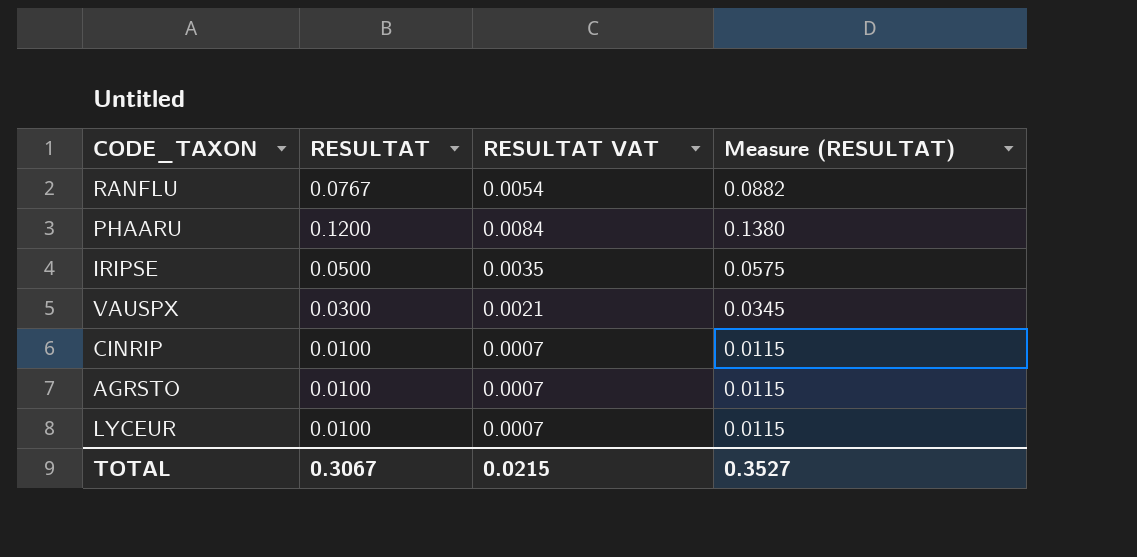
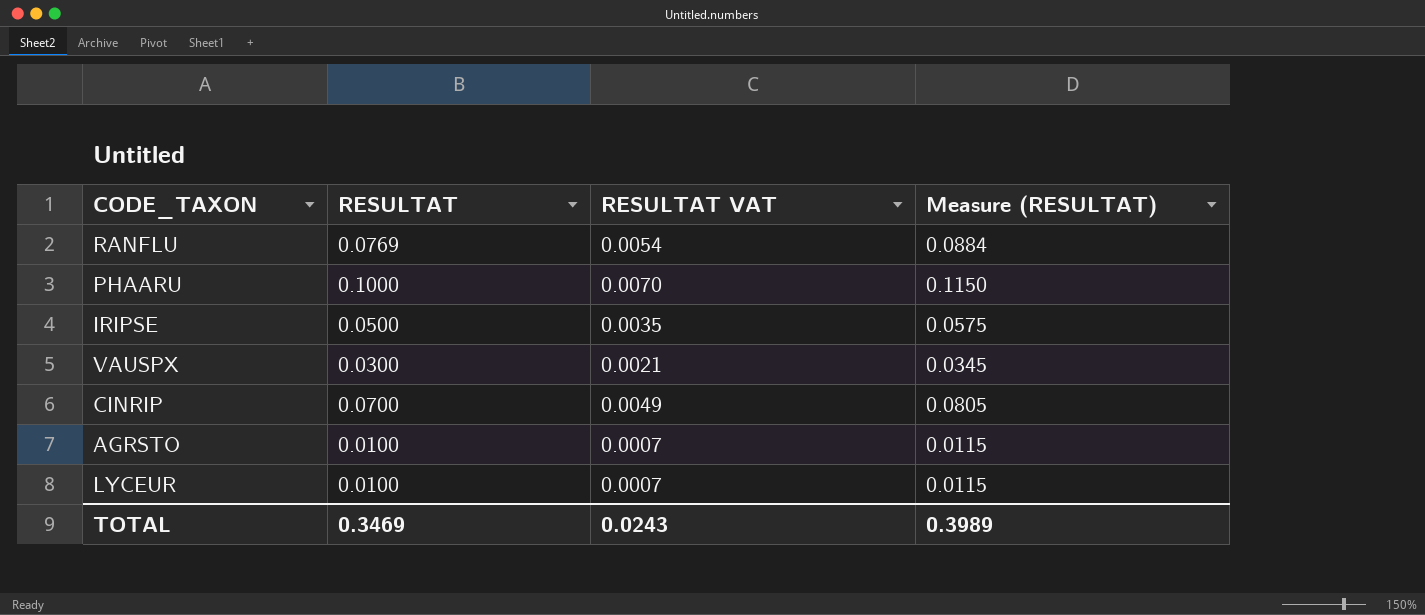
RANFLU | RESULTAT: 0.0767 -> 0.0769
RANFLU | Measure (RESULTAT): 0.0882 -> 0.0884
PHAARU | RESULTAT: 0.1200 -> 0.1000
PHAARU | RESULTAT VAT: 0.0084 -> 0.0070
PHAARU | Measure (RESULTAT): 0.1380 -> 0.1150
CINRIP | RESULTAT: 0.0100 -> 0.0700
CINRIP | RESULTAT VAT: 0.0007 -> 0.0049
CINRIP | Measure (RESULTAT): 0.0115 -> 0.0805
TOTAL | RESULTAT: 0.3067 -> 0.3469
TOTAL | RESULTAT VAT: 0.0215 -> 0.0243
TOTAL | Measure (RESULTAT): 0.3527 -> 0.3989

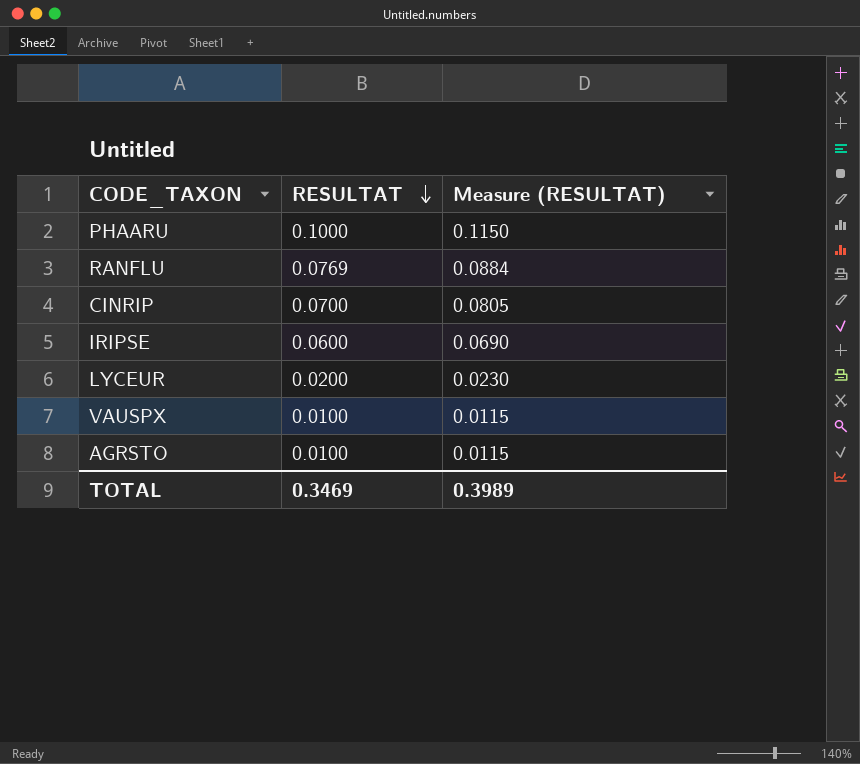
row order: none -> RESULTAT descending
column RESULTAT VAT | formula: [RESULTAT] * 0.07 -> none
IRIPSE | RESULTAT: 0.0500 -> 0.0600
IRIPSE | Measure (RESULTAT): 0.0575 -> 0.0690
LYCEUR | RESULTAT: 0.0100 -> 0.0200
LYCEUR | Measure (RESULTAT): 0.0115 -> 0.0230
VAUSPX | RESULTAT: 0.0300 -> 0.0100
VAUSPX | Measure (RESULTAT): 0.0345 -> 0.0115

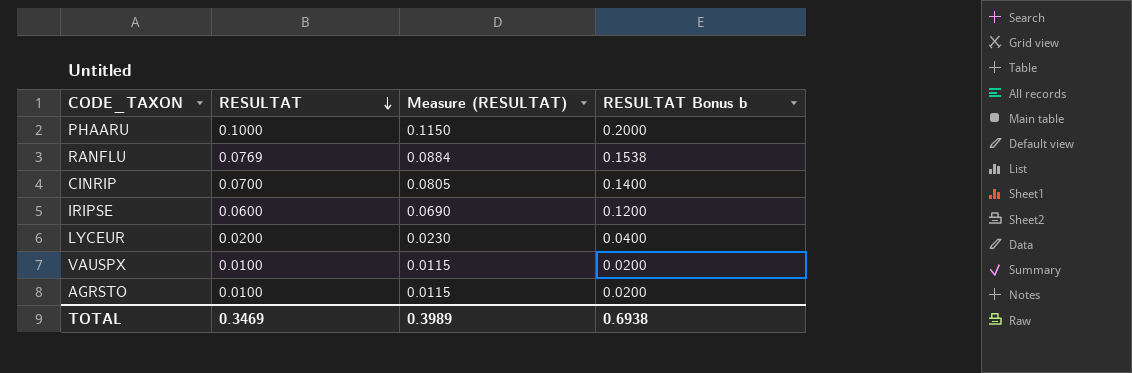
column RESULTAT Bonus b | formula: none -> [RESULTAT] * 2

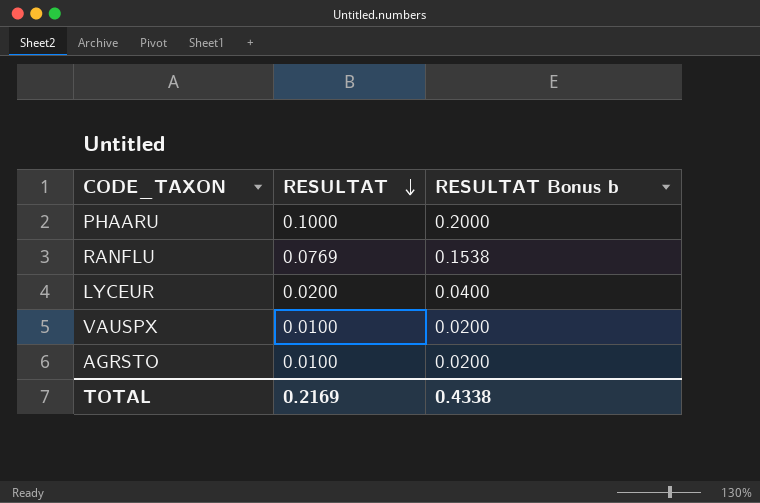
column Measure (RESULTAT) | formula: [RESULTAT] * 1.15 -> none
row CINRIP: 0.0700 | 0.0805 | 0.1400 -> none
row IRIPSE: 0.0600 | 0.0690 | 0.1200 -> none
TOTAL | RESULTAT: 0.3469 -> 0.2169
TOTAL | RESULTAT Bonus b: 0.6938 -> 0.4338

